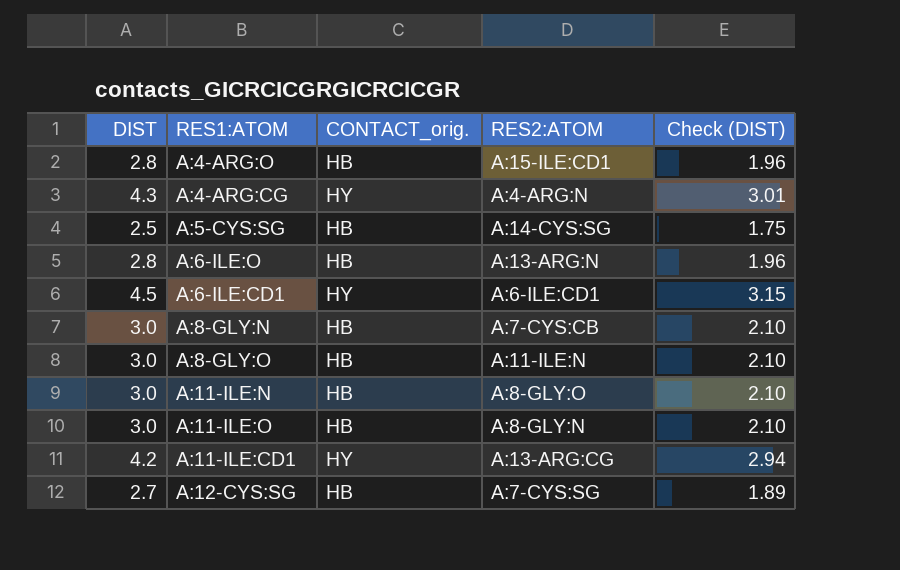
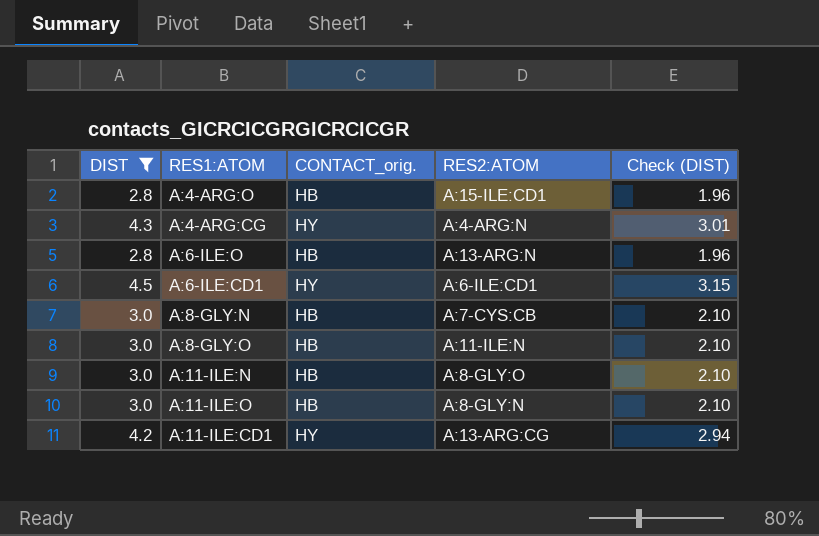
filter: none -> DIST >= 2.8

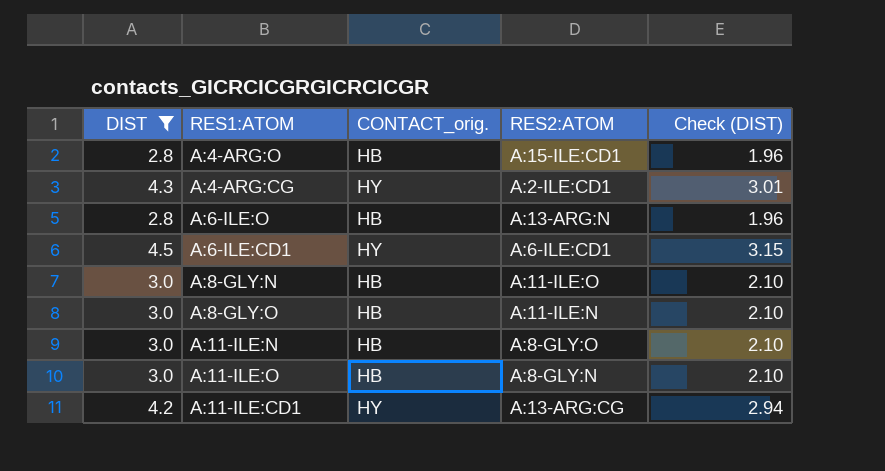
A:4-ARG:CG | RES2:ATOM: A:4-ARG:N -> A:2-ILE:CD1
A:8-GLY:N | RES2:ATOM: A:7-CYS:CB -> A:11-ILE:O

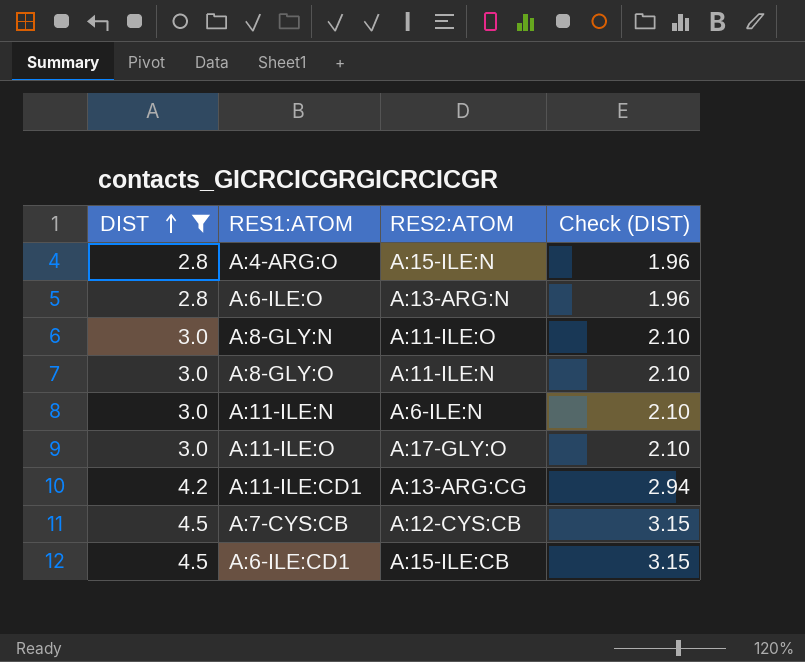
row order: none -> DIST ascending
column CONTACT_orig. | position: 3 -> none
row A:4-ARG:CG: 4.3 | HY | A:2-ILE:CD1 | 3.01 -> none
A:4-ARG:O | RES2:ATOM: A:15-ILE:CD1 -> A:15-ILE:N
A:11-ILE:N | RES2:ATOM: A:8-GLY:O -> A:6-ILE:N
A:11-ILE:O | RES2:ATOM: A:8-GLY:N -> A:17-GLY:O
row A:7-CYS:CB: none -> 4.5 | A:12-CYS:CB | 3.15
A:6-ILE:CD1 | RES2:ATOM: A:6-ILE:CD1 -> A:15-ILE:CB

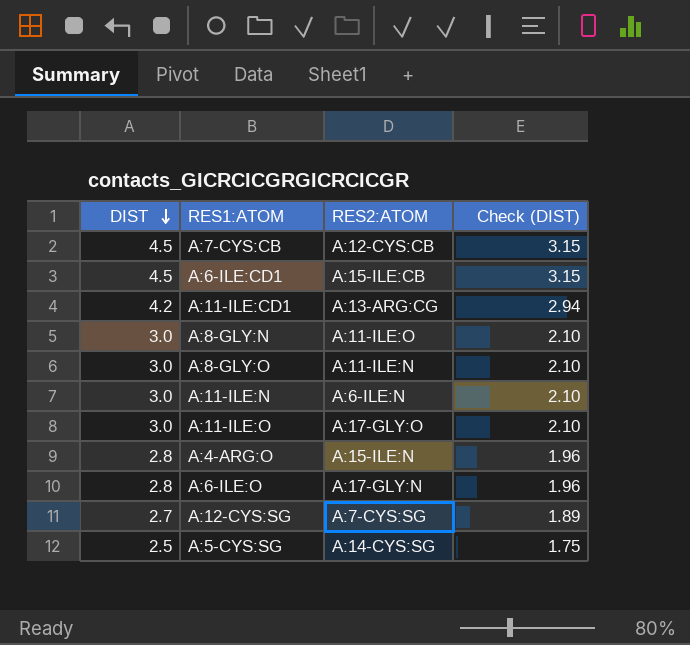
filter: DIST >= 2.8 -> none
row order: DIST ascending -> DIST descending
A:6-ILE:O | RES2:ATOM: A:13-ARG:N -> A:17-GLY:N

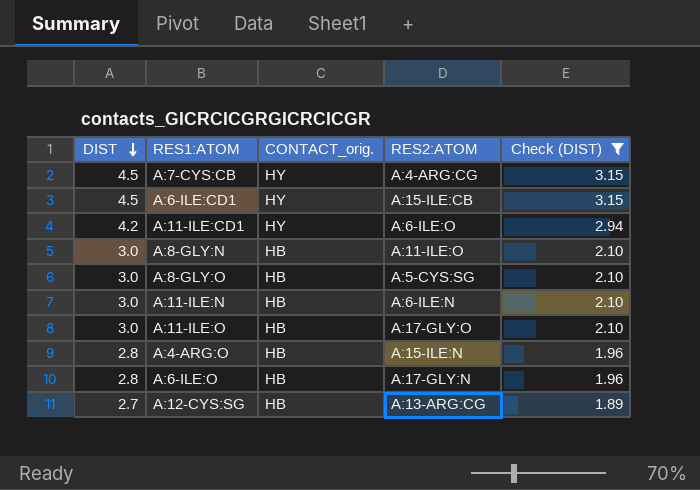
filter: none -> Check (DIST) != 1.75
column CONTACT_orig. | position: none -> 3
A:7-CYS:CB | RES2:ATOM: A:12-CYS:CB -> A:4-ARG:CG
A:11-ILE:CD1 | RES2:ATOM: A:13-ARG:CG -> A:6-ILE:O
A:8-GLY:O | RES2:ATOM: A:11-ILE:N -> A:5-CYS:SG
A:12-CYS:SG | RES2:ATOM: A:7-CYS:SG -> A:13-ARG:CG

